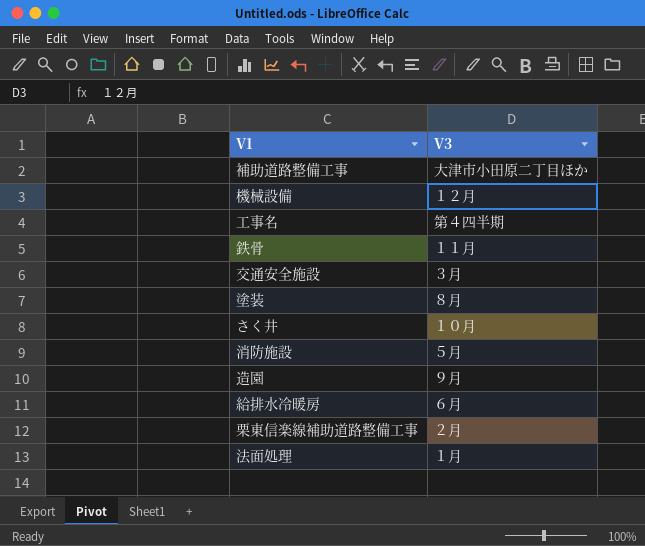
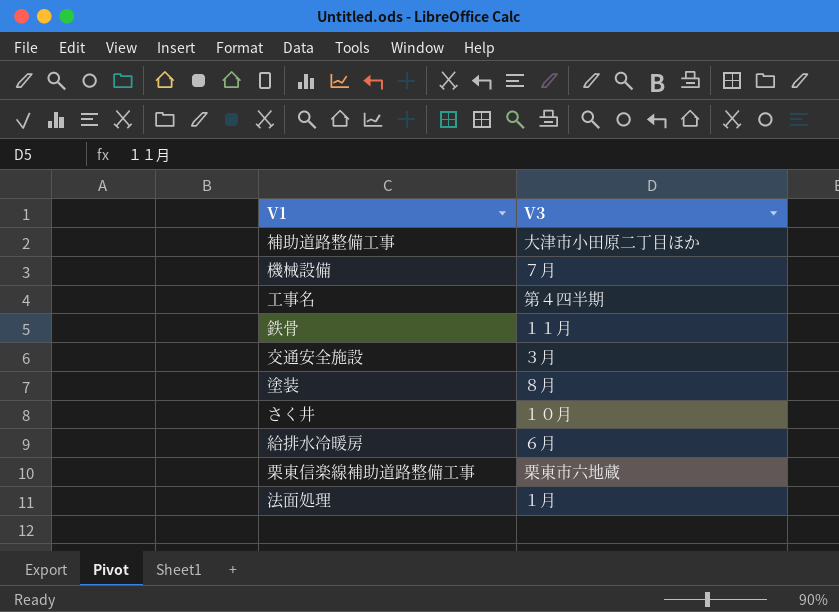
row 消防施設: ５月 -> none
row 造園: ９月 -> none
機械設備 | V3: １２月 -> ７月
栗東信楽線補助道路整備工事 | V3: ２月 -> 栗東市六地蔵

